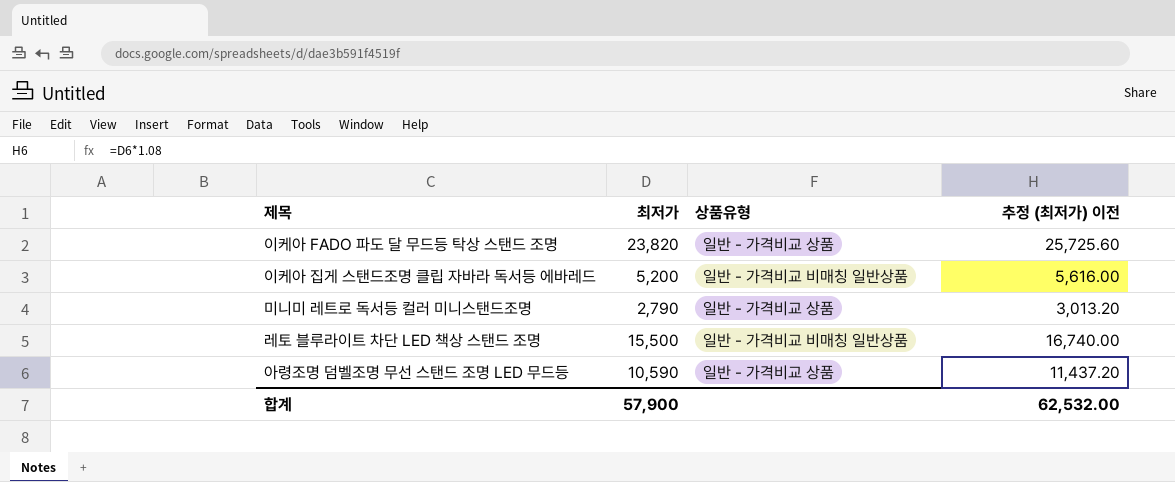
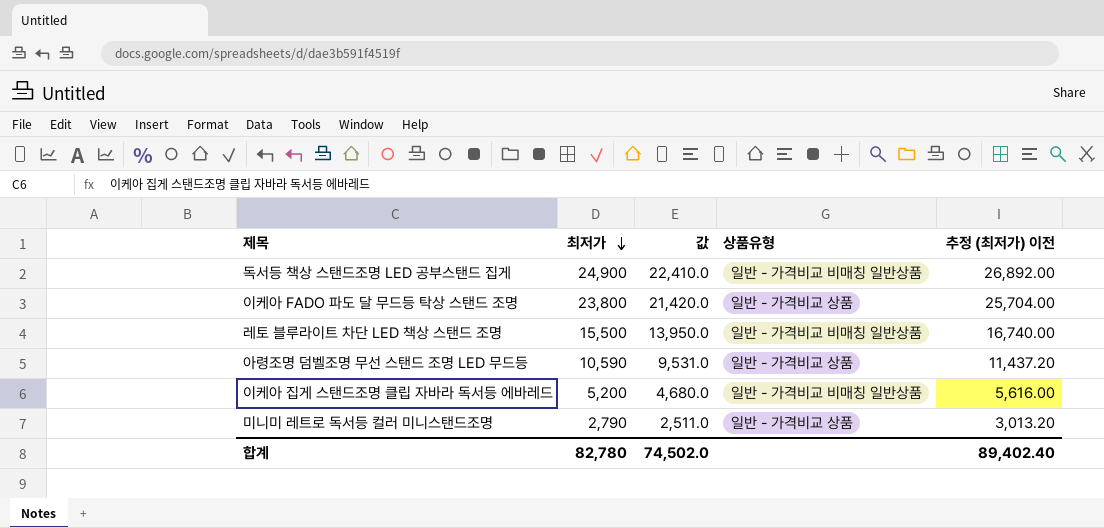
row order: none -> 최저가 descending
column 값 | formula: none -> [최저가] * 0.9
row 독서등 책상 스탠드조명 LED 공부스탠드 집게: none -> 24,900 | 22,410.0 | 일반 - 가격비교 비매칭 일반상품 | 26,892.00
이케아 FADO 파도 달 무드등 탁상 스탠드 조명 | 최저가: 23,820 -> 23,800
이케아 FADO 파도 달 무드등 탁상 스탠드 조명 | 추정 (최저가) 이전: 25,725.60 -> 25,704.00
합계 | 최저가: 57,900 -> 82,780
합계 | 추정 (최저가) 이전: 62,532.00 -> 89,402.40

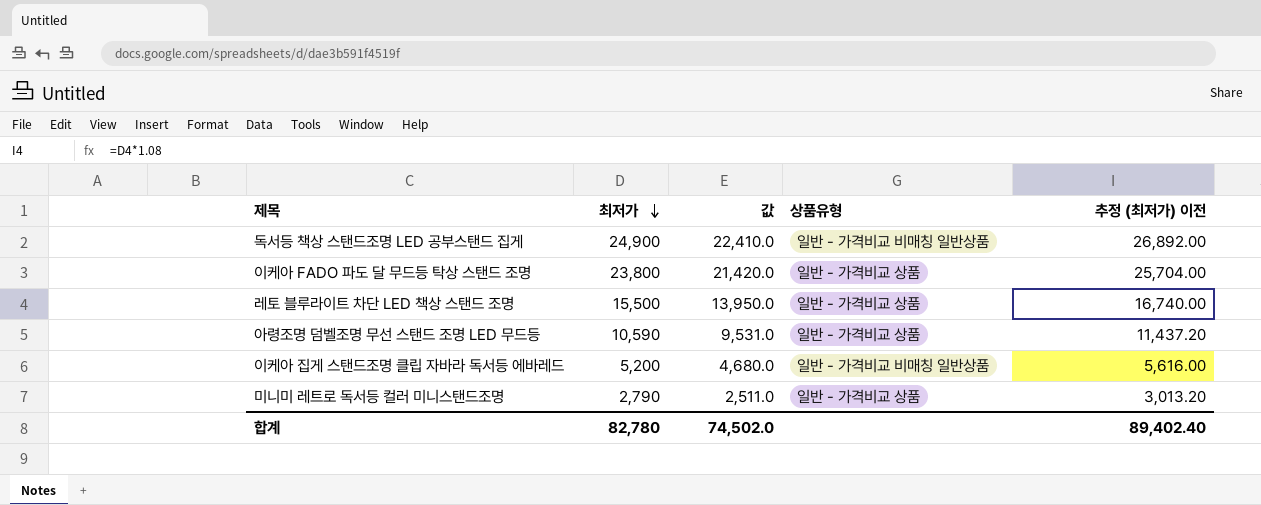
레토 블루라이트 차단 LED 책상 스탠드 조명 | 상품유형: 일반 - 가격비교 비매칭 일반상품 -> 일반 - 가격비교 상품

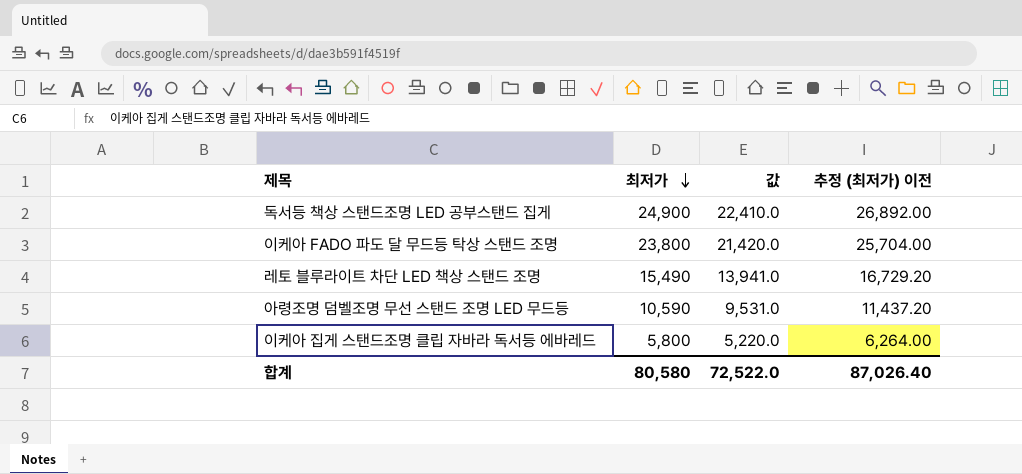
column 상품유형 | position: 4 -> none
row 미니미 레트로 독서등 컬러 미니스탠드조명: 2,790 | 2,511.0 | 일반 - 가격비교 상품 | 3,013.20 -> none
레토 블루라이트 차단 LED 책상 스탠드 조명 | 최저가: 15,500 -> 15,490
레토 블루라이트 차단 LED 책상 스탠드 조명 | 값: 13,950.0 -> 13,941.0
레토 블루라이트 차단 LED 책상 스탠드 조명 | 추정 (최저가) 이전: 16,740.00 -> 16,729.20
이케아 집게 스탠드조명 클립 자바라 독서등 에바레드 | 최저가: 5,200 -> 5,800
이케아 집게 스탠드조명 클립 자바라 독서등 에바레드 | 값: 4,680.0 -> 5,220.0
이케아 집게 스탠드조명 클립 자바라 독서등 에바레드 | 추정 (최저가) 이전: 5,616.00 -> 6,264.00
합계 | 최저가: 82,780 -> 80,580
합계 | 값: 74,502.0 -> 72,522.0
합계 | 추정 (최저가) 이전: 89,402.40 -> 87,026.40

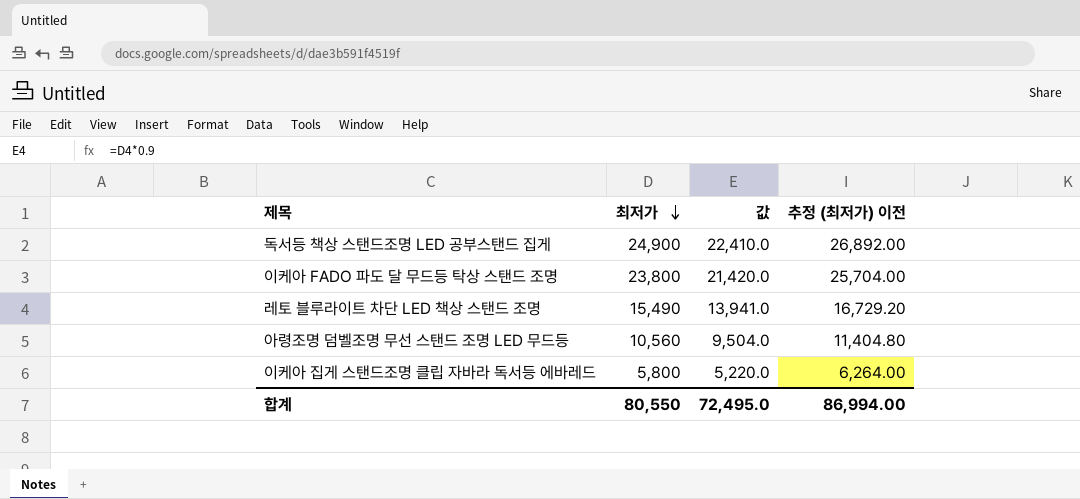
아령조명 덤벨조명 무선 스탠드 조명 LED 무드등 | 최저가: 10,590 -> 10,560
아령조명 덤벨조명 무선 스탠드 조명 LED 무드등 | 값: 9,531.0 -> 9,504.0
아령조명 덤벨조명 무선 스탠드 조명 LED 무드등 | 추정 (최저가) 이전: 11,437.20 -> 11,404.80
합계 | 최저가: 80,580 -> 80,550
합계 | 값: 72,522.0 -> 72,495.0
합계 | 추정 (최저가) 이전: 87,026.40 -> 86,994.00

